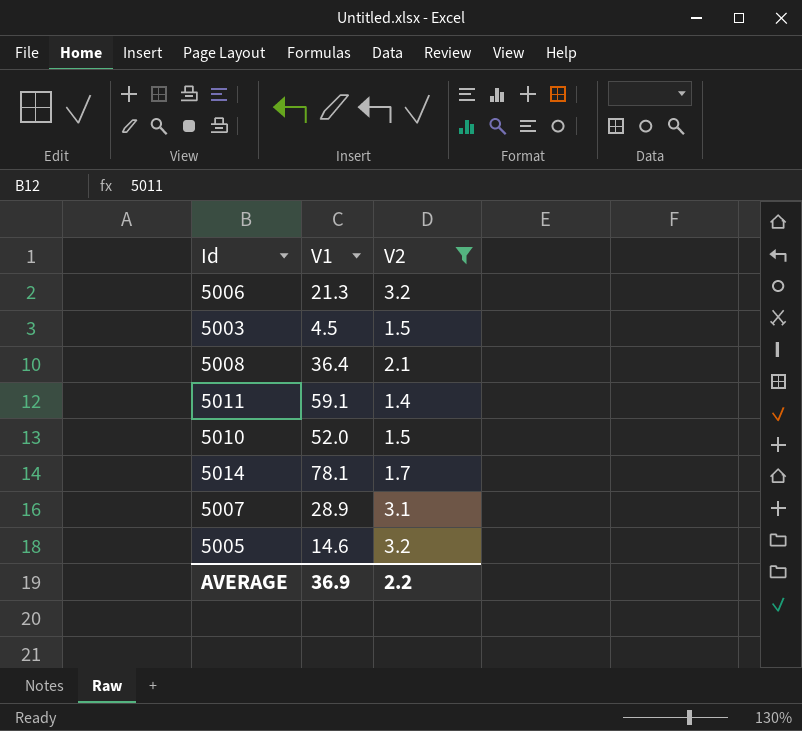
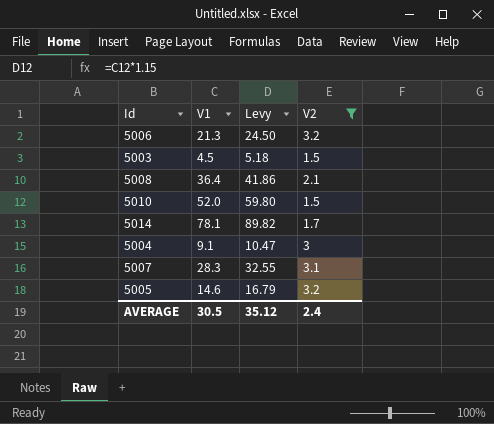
column Levy | formula: none -> [V1] * 1.15
row 5011: 59.1 | 1.4 -> none
row 5004: none -> 9.1 | 10.47 | 3
5007 | V1: 28.9 -> 28.3
AVERAGE | V1: 36.9 -> 30.5
AVERAGE | V2: 2.2 -> 2.4

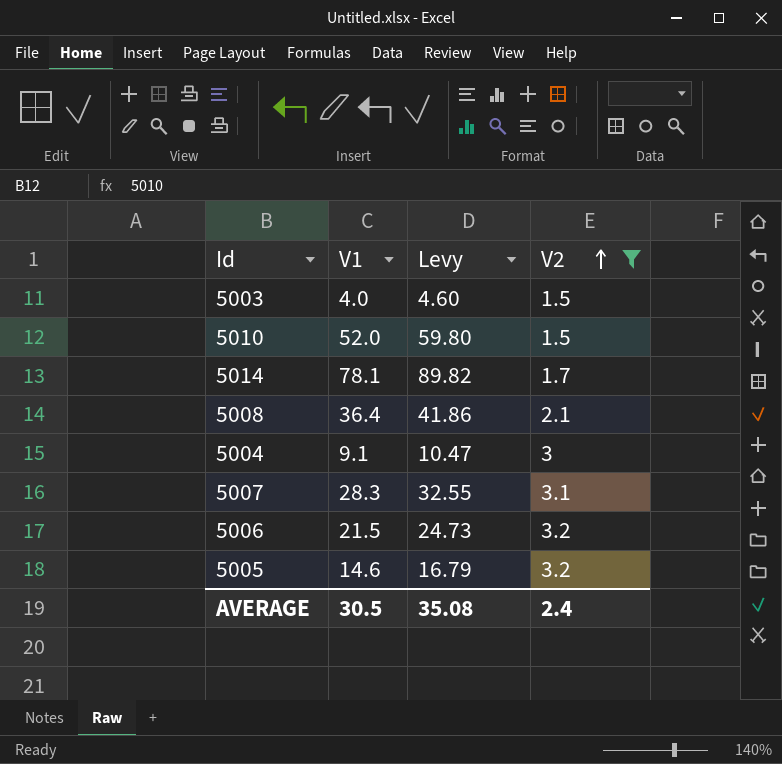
row order: none -> V2 ascending
5003 | V1: 4.5 -> 4.0
5003 | Levy: 5.18 -> 4.60
5006 | V1: 21.3 -> 21.5
5006 | Levy: 24.50 -> 24.73
AVERAGE | Levy: 35.12 -> 35.08

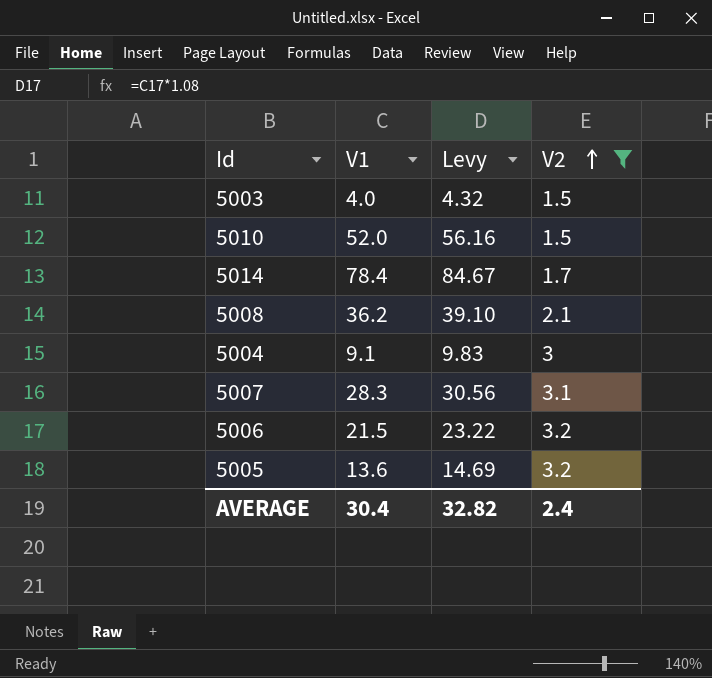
column Levy | formula: [V1] * 1.15 -> [V1] * 1.08
5014 | V1: 78.1 -> 78.4
5008 | V1: 36.4 -> 36.2
5005 | V1: 14.6 -> 13.6
AVERAGE | V1: 30.5 -> 30.4
AVERAGE | Levy: 35.08 -> 32.82

